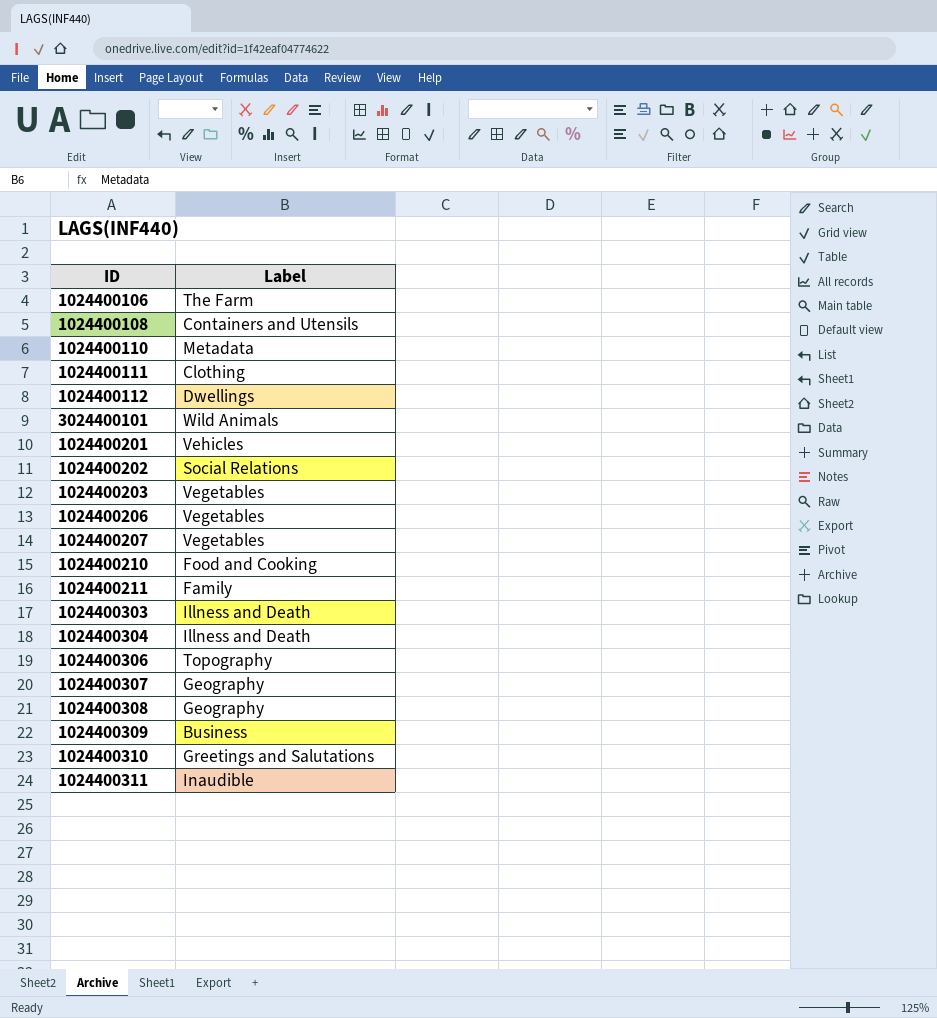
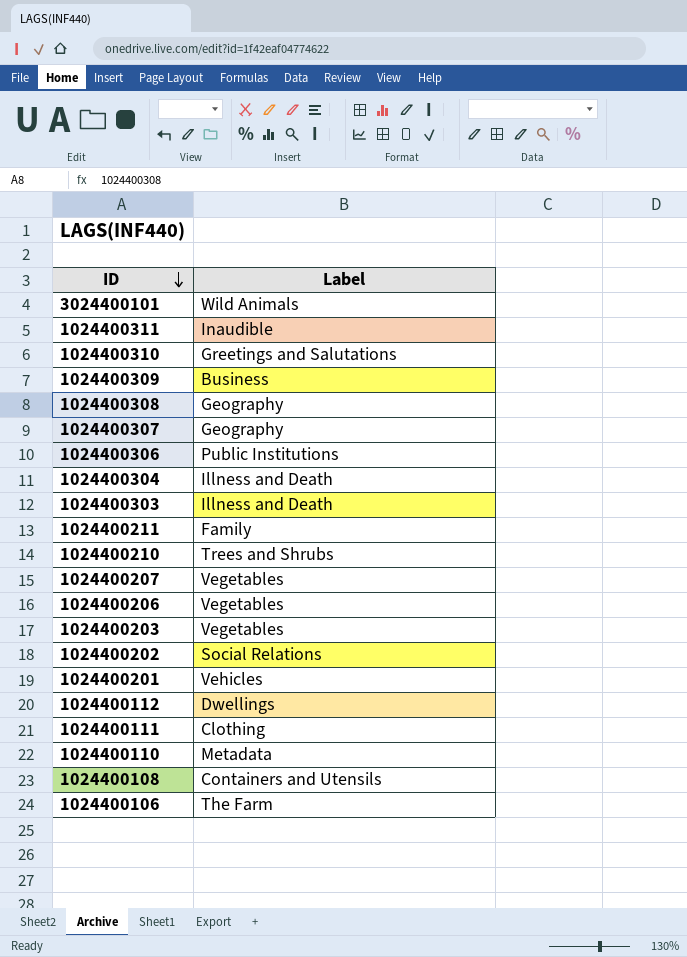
row order: none -> ID descending
1024400306 | Label: Topography -> Public Institutions
1024400210 | Label: Food and Cooking -> Trees and Shrubs

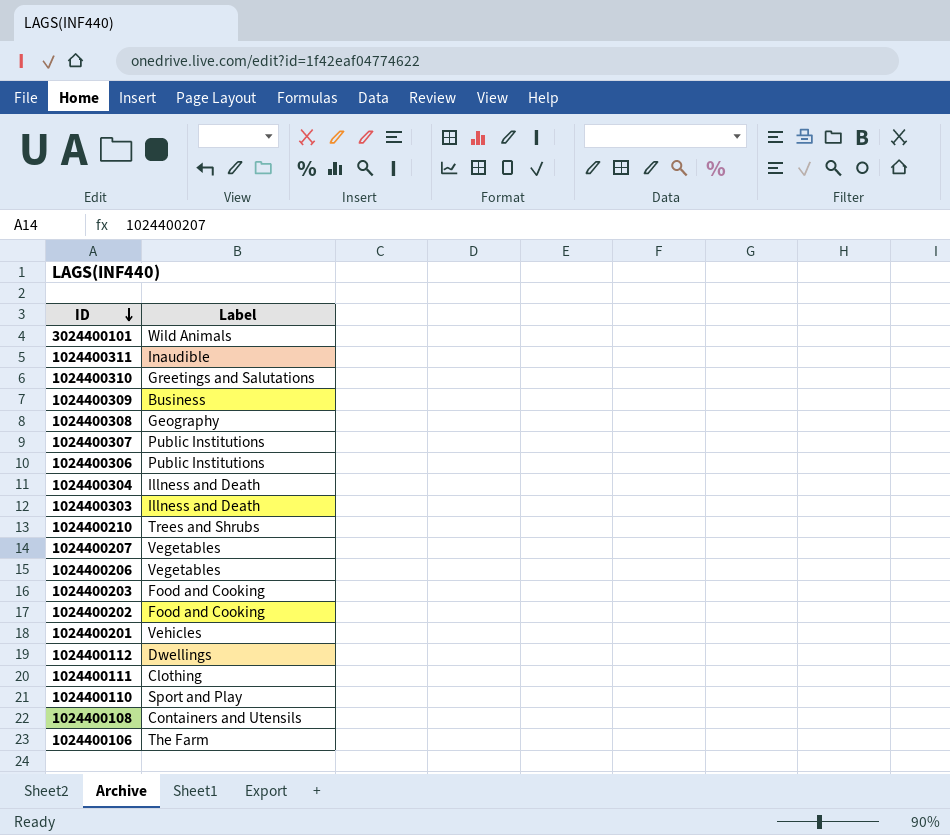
row 1024400211: Family -> none
1024400307 | Label: Geography -> Public Institutions
1024400203 | Label: Vegetables -> Food and Cooking
1024400202 | Label: Social Relations -> Food and Cooking
1024400110 | Label: Metadata -> Sport and Play

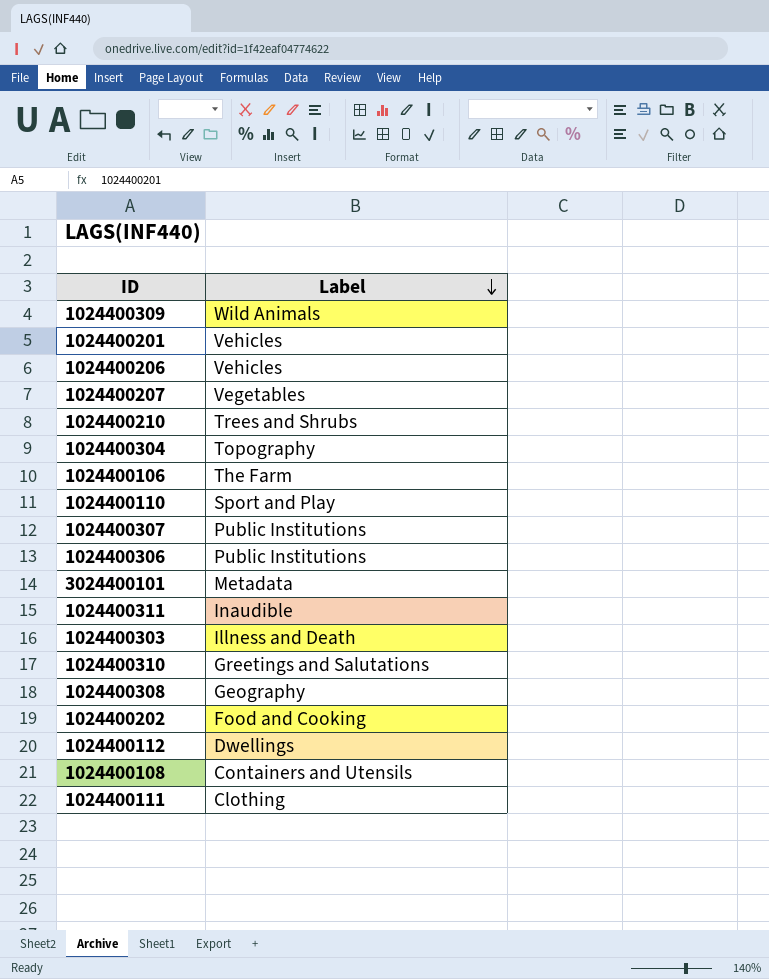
row order: ID descending -> Label descending
row 1024400203: Food and Cooking -> none
1024400309 | Label: Business -> Wild Animals
1024400206 | Label: Vegetables -> Vehicles
1024400304 | Label: Illness and Death -> Topography
3024400101 | Label: Wild Animals -> Metadata

